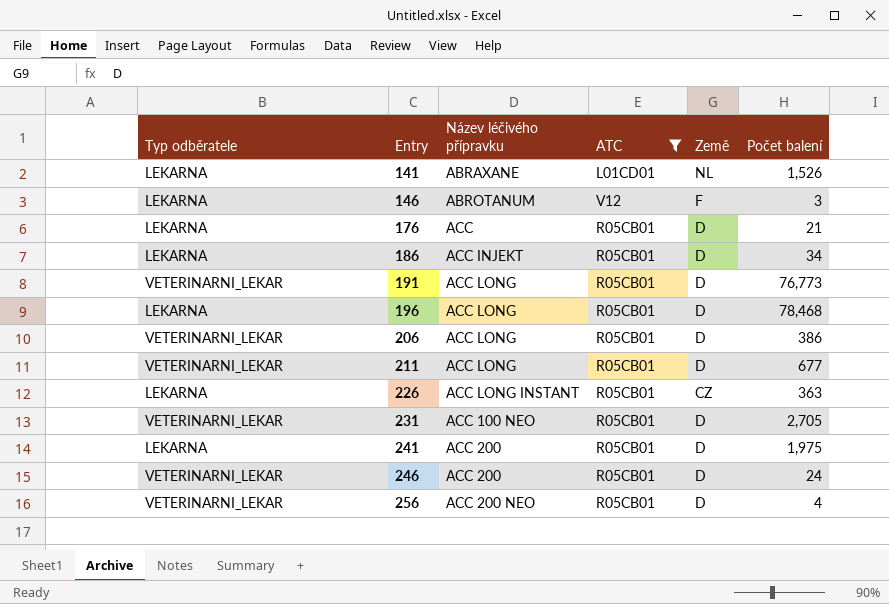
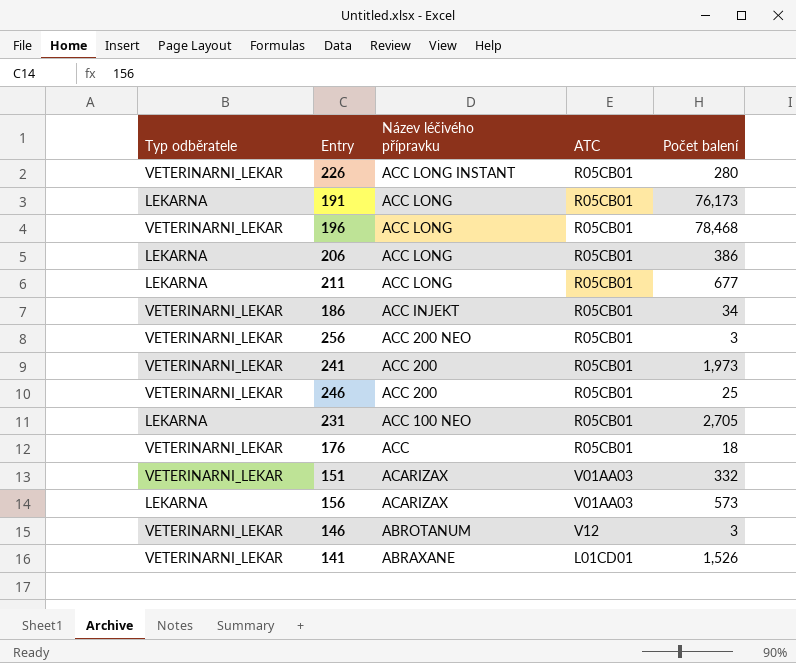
filter: ATC != V01AA03 -> none
row order: Entry ascending -> Název léčivého přípravku descending
column Země | position: 5 -> none
226 | Typ odběratele: LEKARNA -> VETERINARNI_LEKAR
226 | Počet balení: 363 -> 280
191 | Typ odběratele: VETERINARNI_LEKAR -> LEKARNA
191 | Počet balení: 76,773 -> 76,173
196 | Typ odběratele: LEKARNA -> VETERINARNI_LEKAR
206 | Typ odběratele: VETERINARNI_LEKAR -> LEKARNA
211 | Typ odběratele: VETERINARNI_LEKAR -> LEKARNA
186 | Typ odběratele: LEKARNA -> VETERINARNI_LEKAR
256 | Počet balení: 4 -> 3
241 | Typ odběratele: LEKARNA -> VETERINARNI_LEKAR
241 | Počet balení: 1,975 -> 1,973
246 | Počet balení: 24 -> 25
231 | Typ odběratele: VETERINARNI_LEKAR -> LEKARNA
176 | Typ odběratele: LEKARNA -> VETERINARNI_LEKAR
176 | Počet balení: 21 -> 18
146 | Typ odběratele: LEKARNA -> VETERINARNI_LEKAR
141 | Typ odběratele: LEKARNA -> VETERINARNI_LEKAR

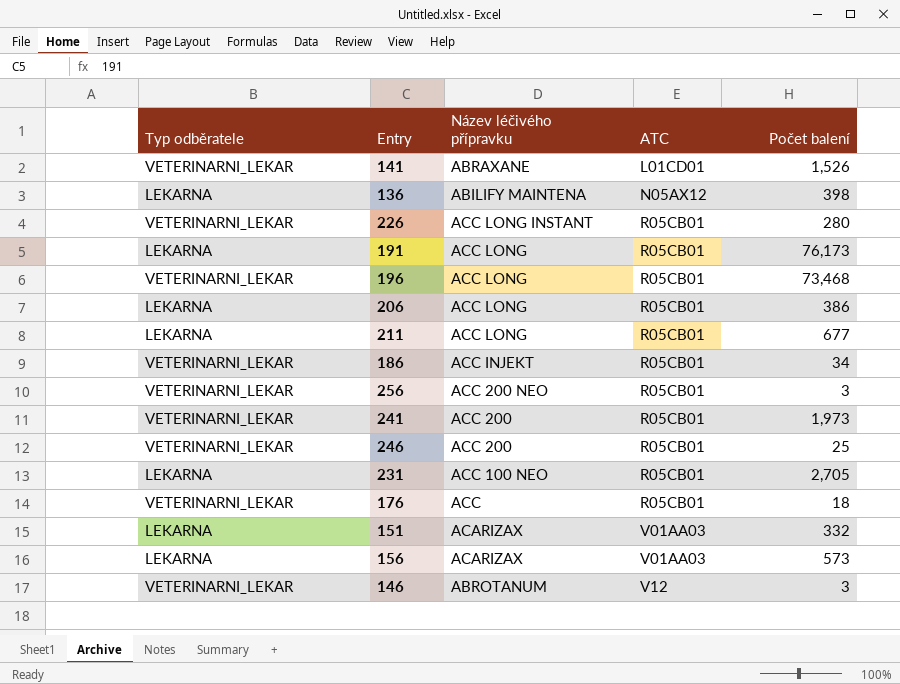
row order: Název léčivého přípravku descending -> ATC ascending
row 136: none -> LEKARNA | ABILIFY MAINTENA | N05AX12 | 398
196 | Počet balení: 78,468 -> 73,468
151 | Typ odběratele: VETERINARNI_LEKAR -> LEKARNA

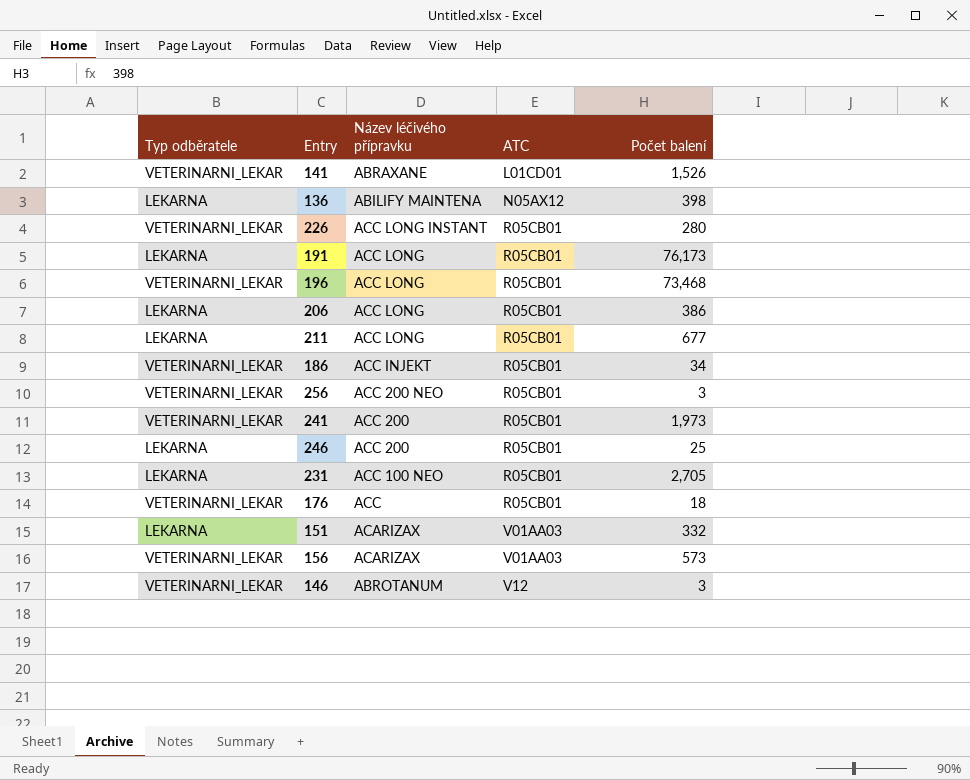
246 | Typ odběratele: VETERINARNI_LEKAR -> LEKARNA
156 | Typ odběratele: LEKARNA -> VETERINARNI_LEKAR

